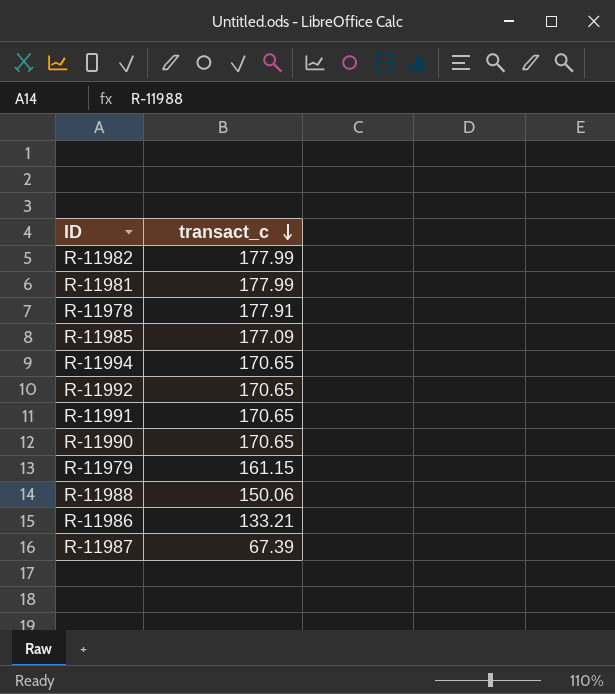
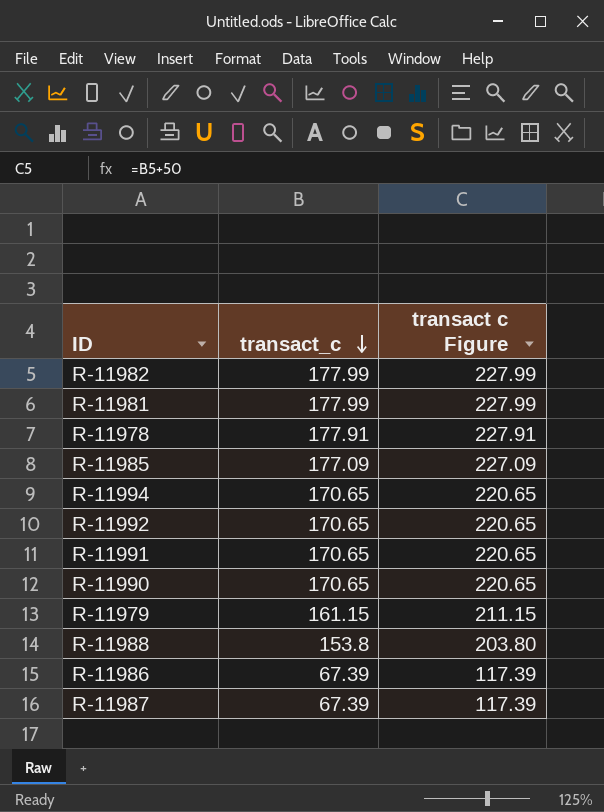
column transact c Figure | formula: none -> [transact_c] + 50
R-11988 | transact_c: 150.06 -> 153.8
R-11986 | transact_c: 133.21 -> 67.39

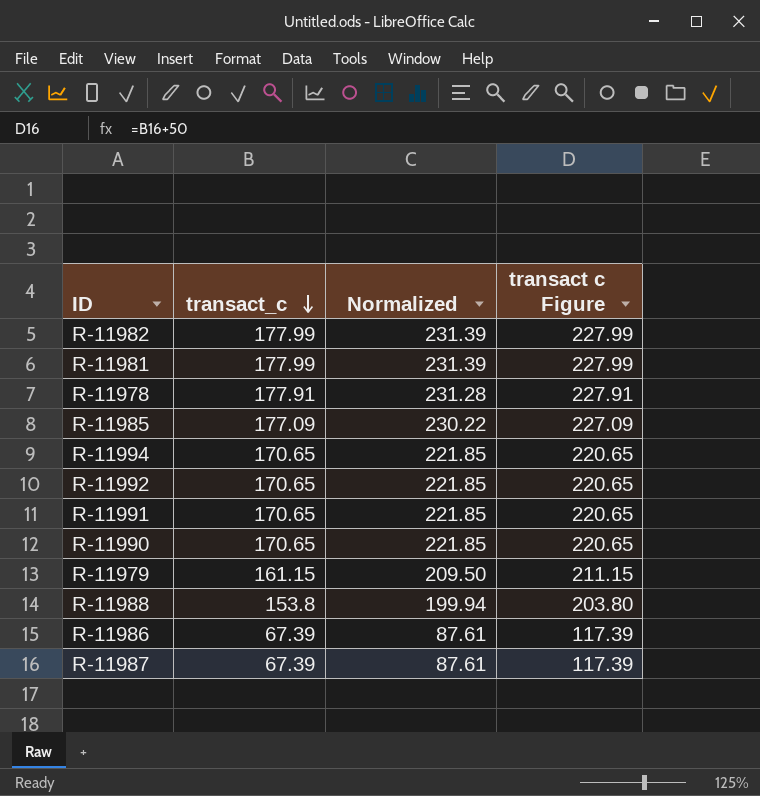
column Normalized | formula: none -> [transact_c] * 1.3

